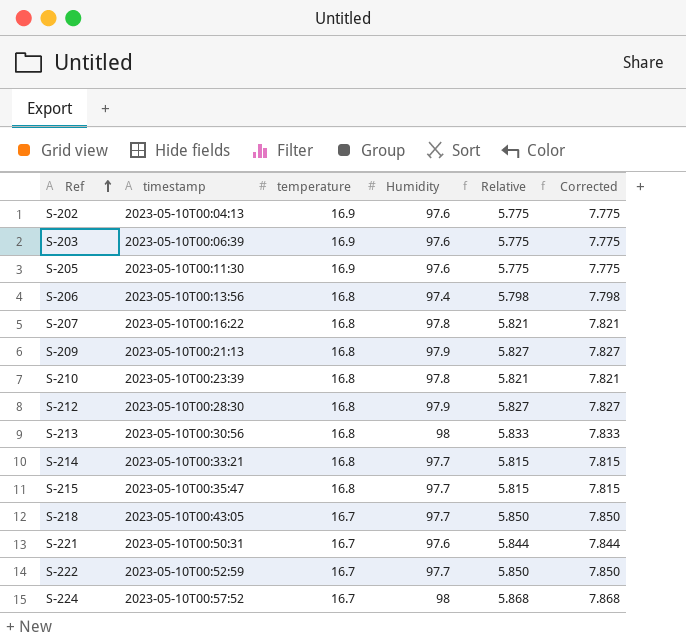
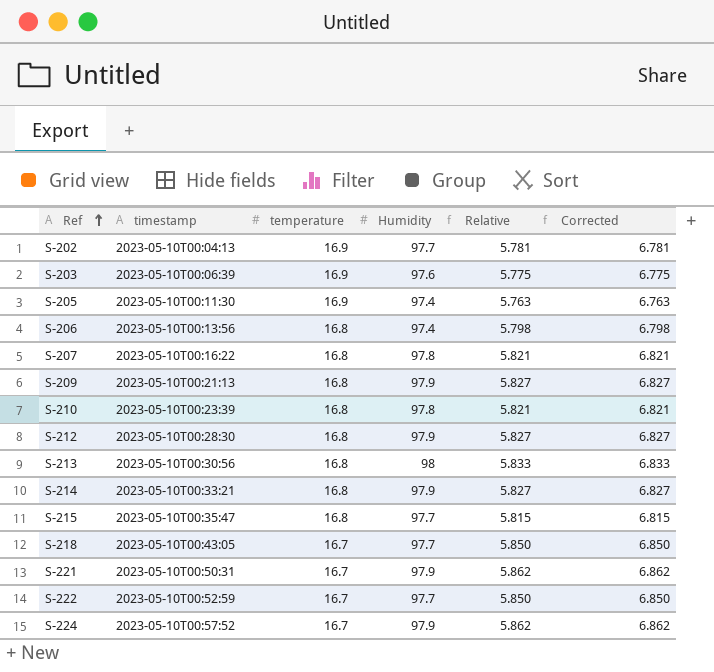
column Corrected | formula: [Relative] + 2 -> [Relative] + 1
S-202 | Humidity: 97.6 -> 97.7
S-202 | Relative: 5.775 -> 5.781
S-205 | Humidity: 97.6 -> 97.4
S-205 | Relative: 5.775 -> 5.763
S-214 | Humidity: 97.7 -> 97.9
S-214 | Relative: 5.815 -> 5.827
S-221 | Humidity: 97.6 -> 97.9
S-221 | Relative: 5.844 -> 5.862
S-224 | Humidity: 98 -> 97.9
S-224 | Relative: 5.868 -> 5.862

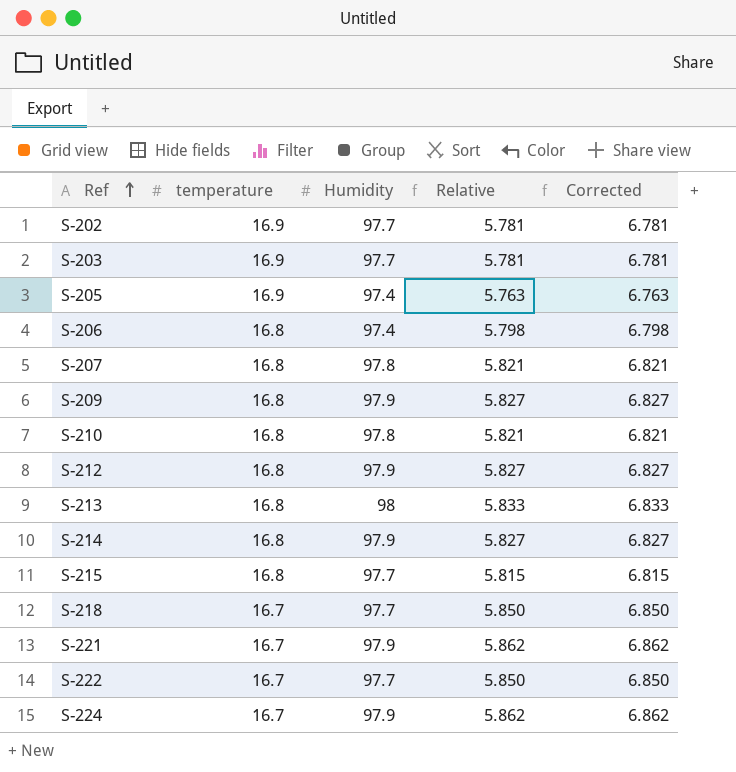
column timestamp | position: 2 -> none
S-203 | Humidity: 97.6 -> 97.7
S-203 | Relative: 5.775 -> 5.781
S-203 | Corrected: 6.775 -> 6.781

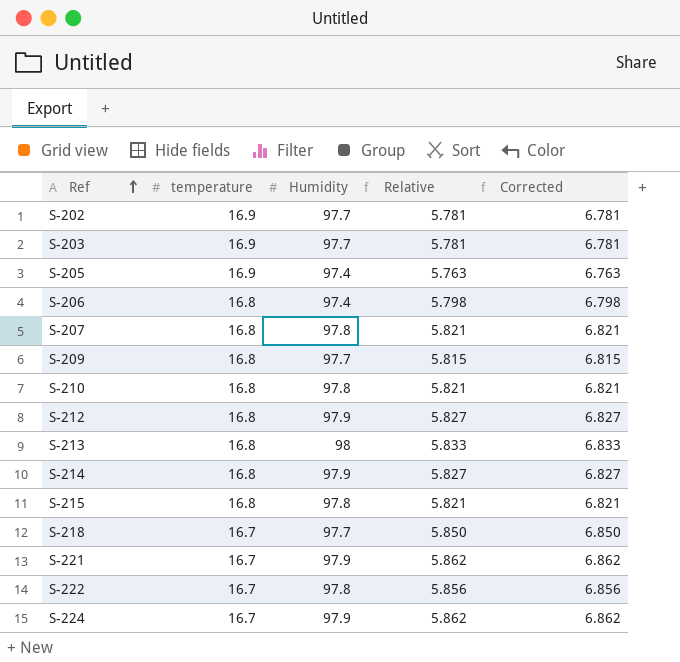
S-209 | Humidity: 97.9 -> 97.7
S-209 | Relative: 5.827 -> 5.815
S-209 | Corrected: 6.827 -> 6.815
S-215 | Humidity: 97.7 -> 97.8
S-215 | Relative: 5.815 -> 5.821
S-215 | Corrected: 6.815 -> 6.821
S-222 | Humidity: 97.7 -> 97.8
S-222 | Relative: 5.850 -> 5.856
S-222 | Corrected: 6.850 -> 6.856

